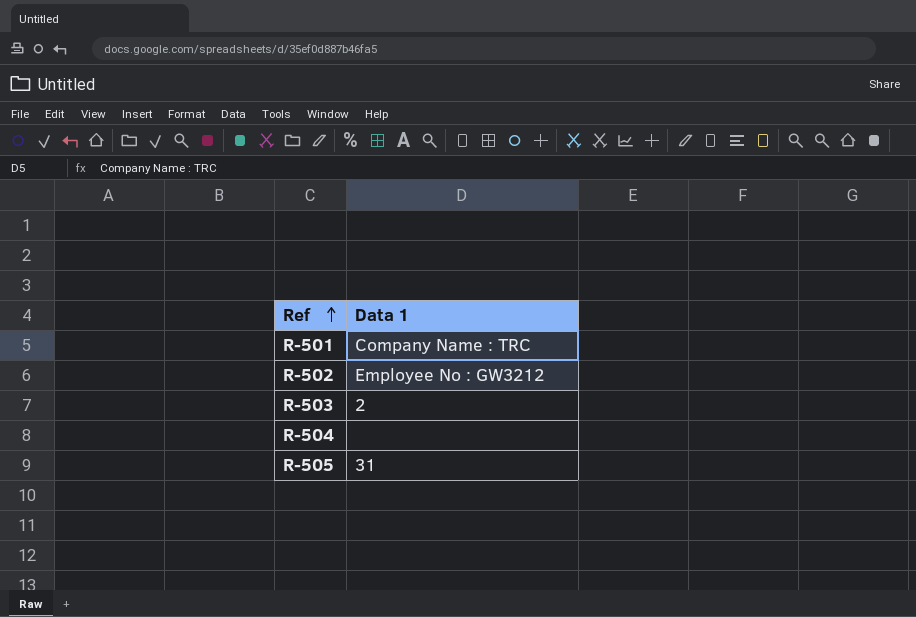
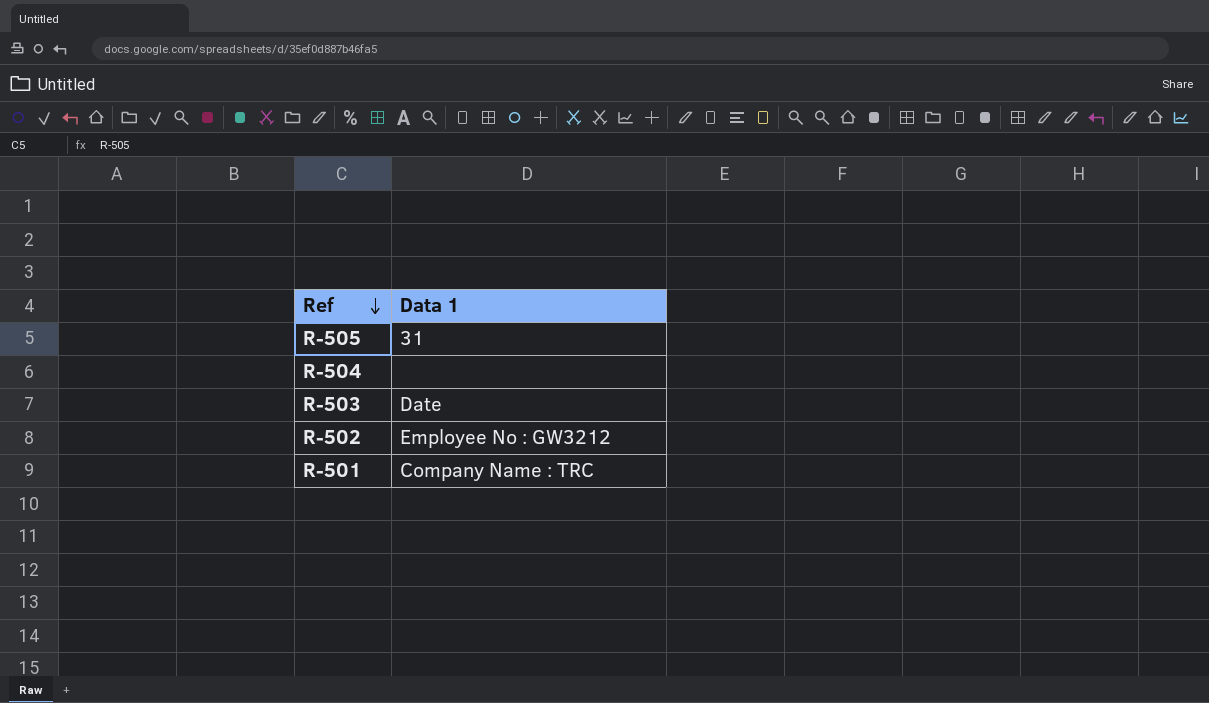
row order: Ref ascending -> Ref descending
R-503 | Data 1: 2 -> Date

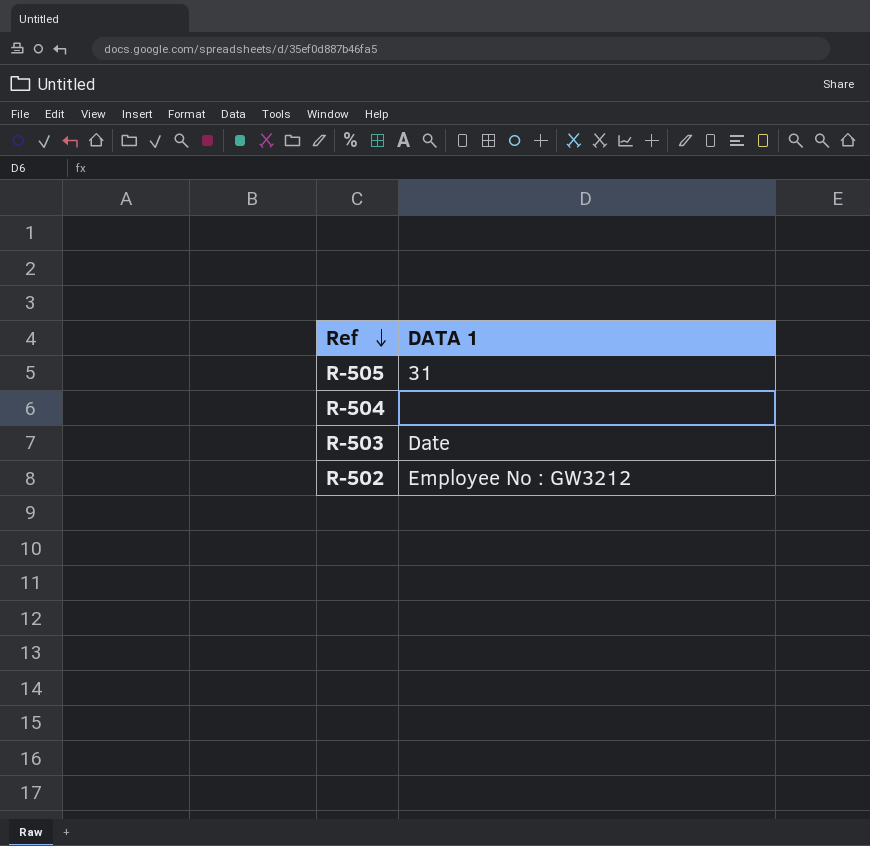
column name: Data 1 -> DATA 1
row R-501: Company Name : TRC -> none

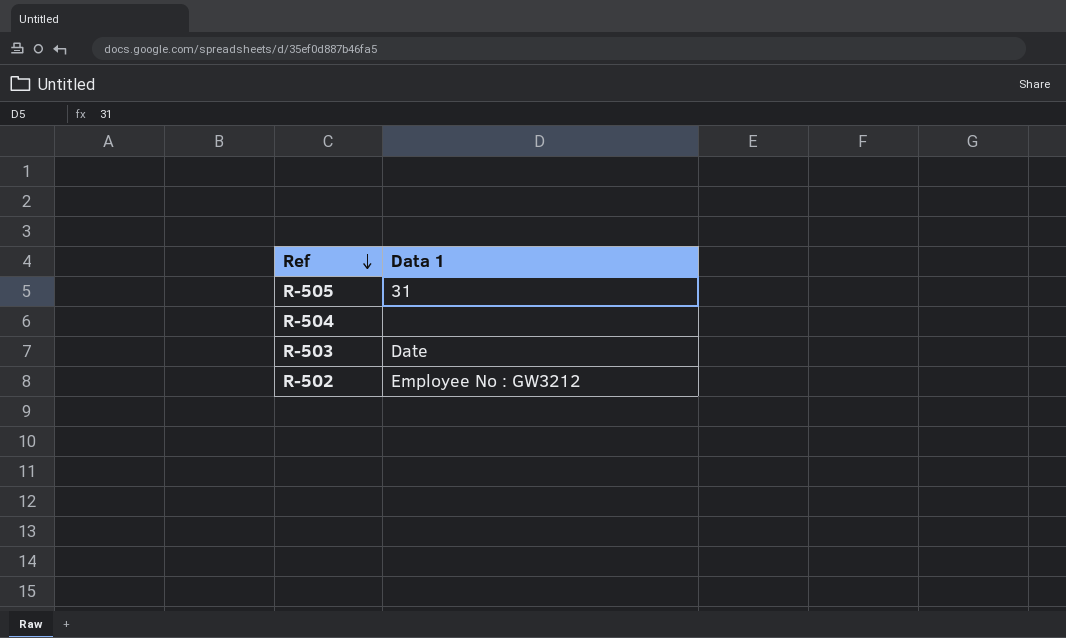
column name: DATA 1 -> Data 1

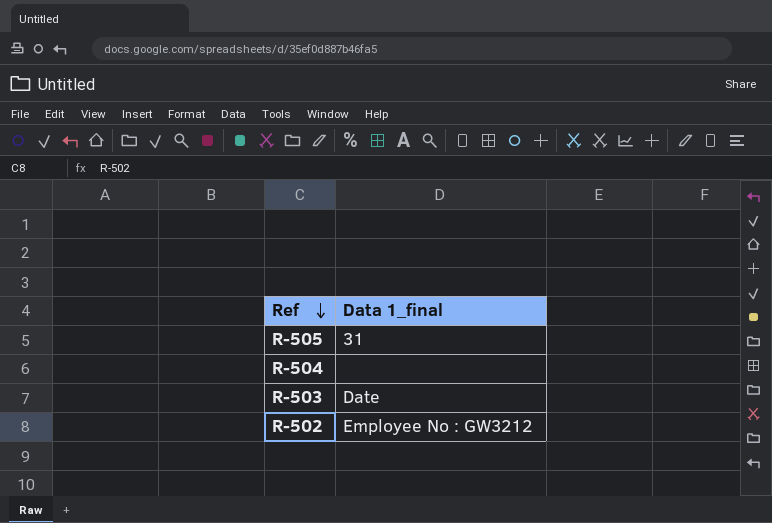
column name: Data 1 -> Data 1_final

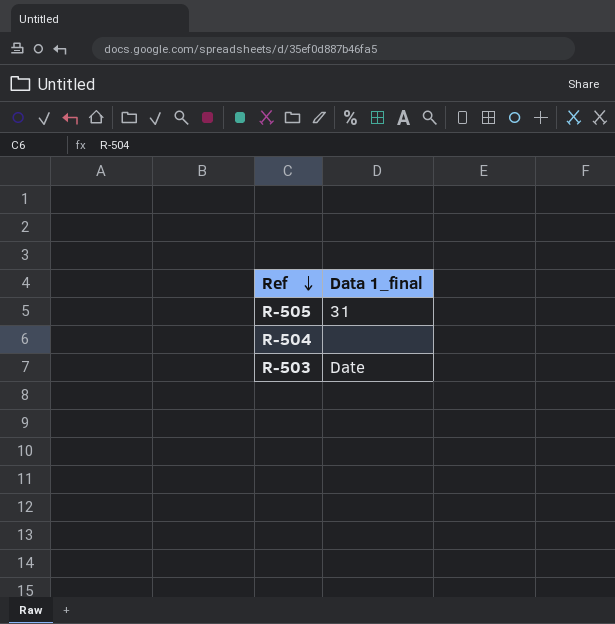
row R-502: Employee No : GW3212 -> none

